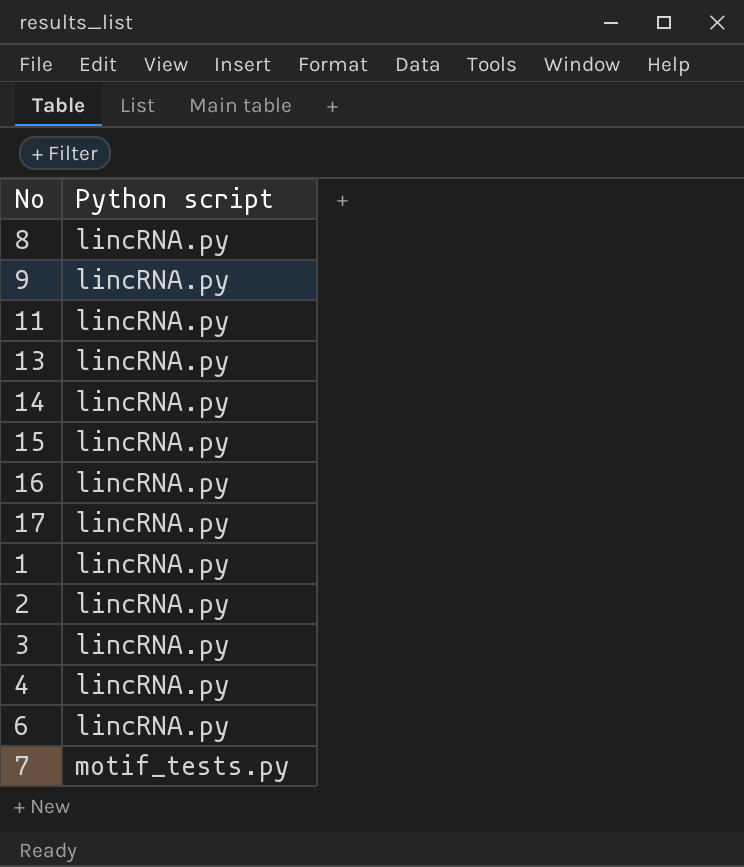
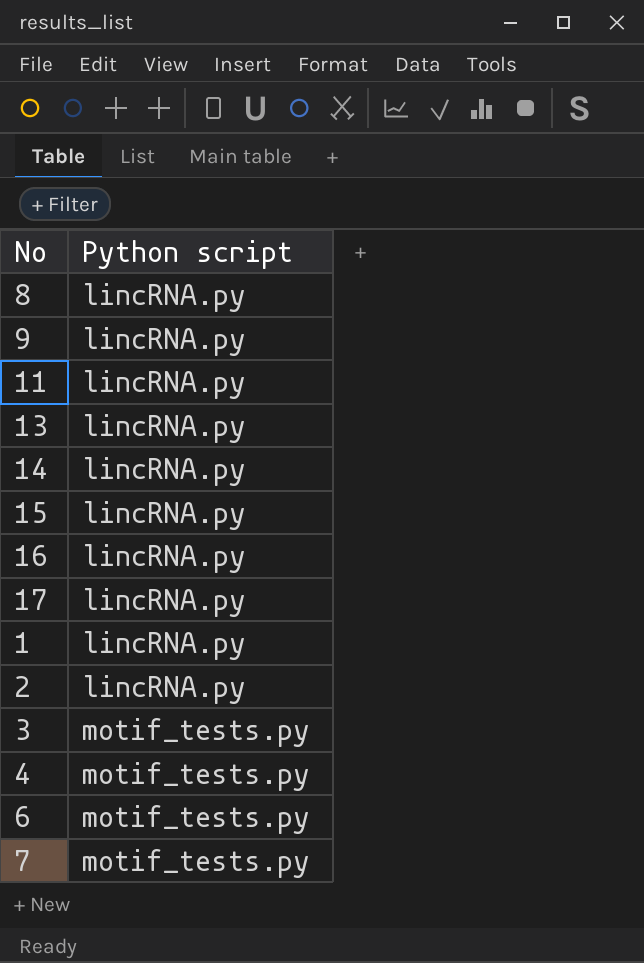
3 | Python script: lincRNA.py -> motif_tests.py
4 | Python script: lincRNA.py -> motif_tests.py
6 | Python script: lincRNA.py -> motif_tests.py

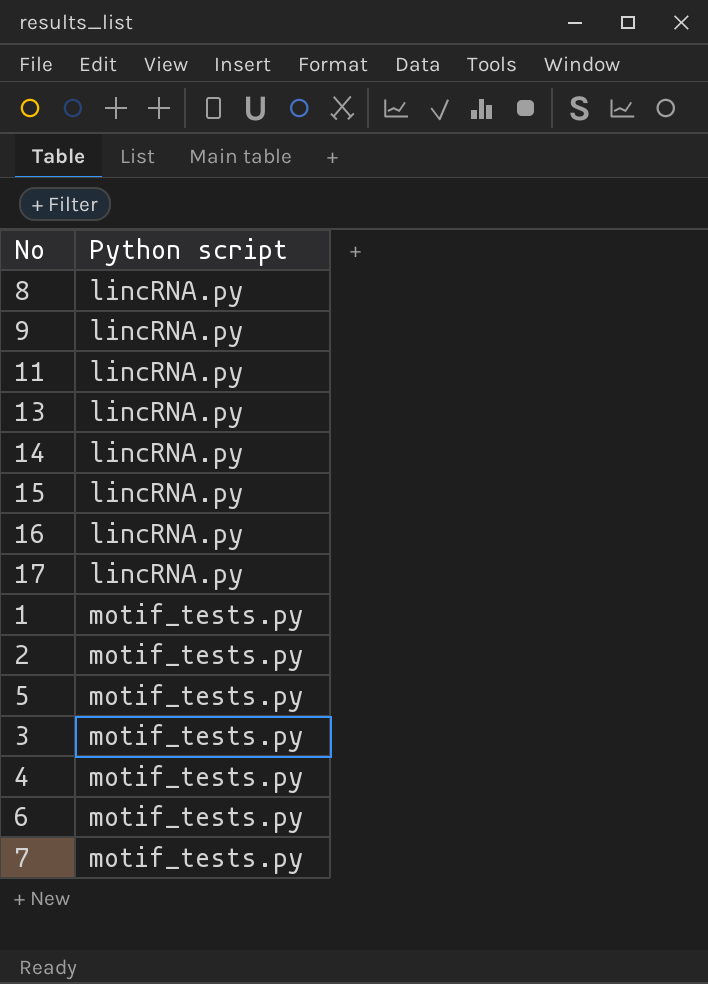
1 | Python script: lincRNA.py -> motif_tests.py
2 | Python script: lincRNA.py -> motif_tests.py
row 5: none -> motif_tests.py

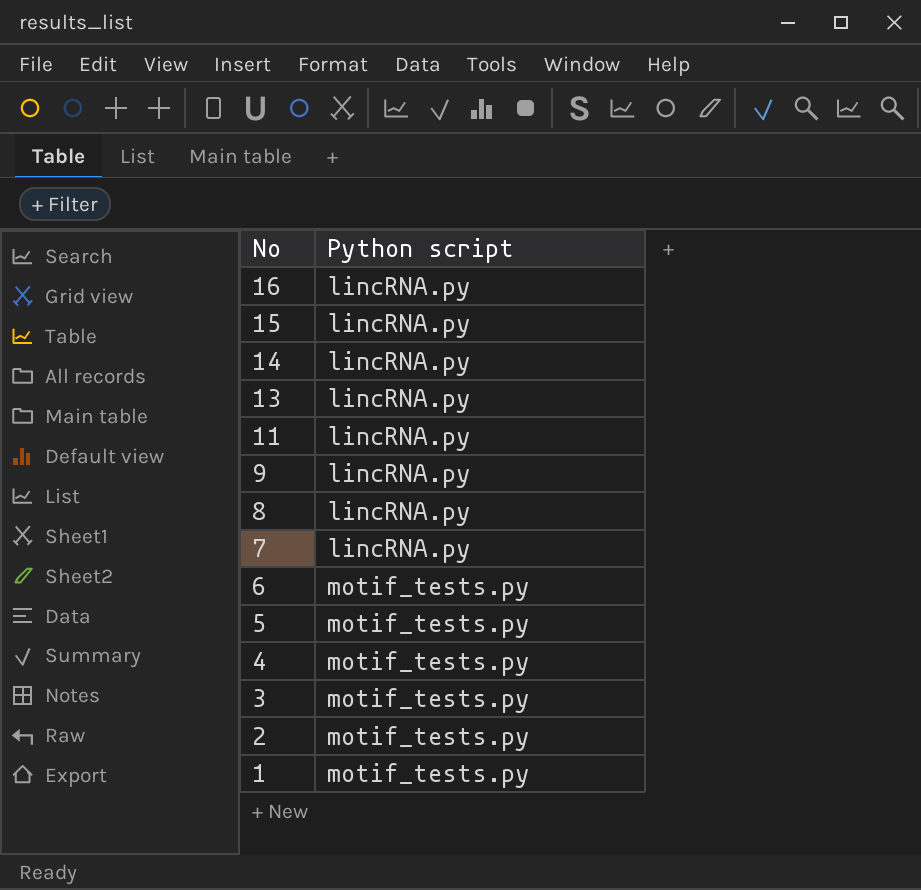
row order: Python script ascending -> No descending
row 17: lincRNA.py -> none
7 | Python script: motif_tests.py -> lincRNA.py

